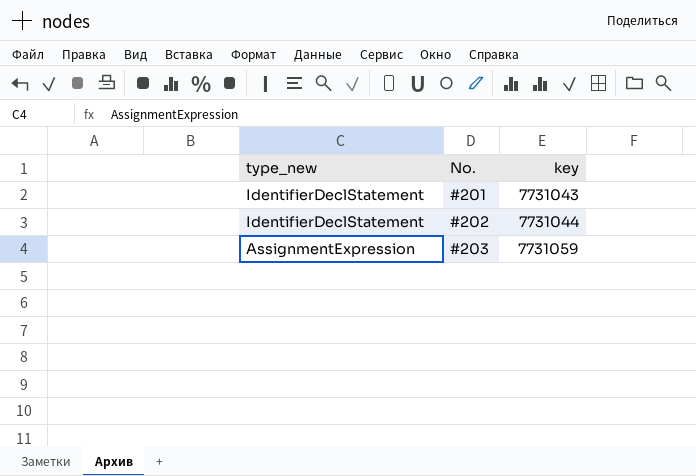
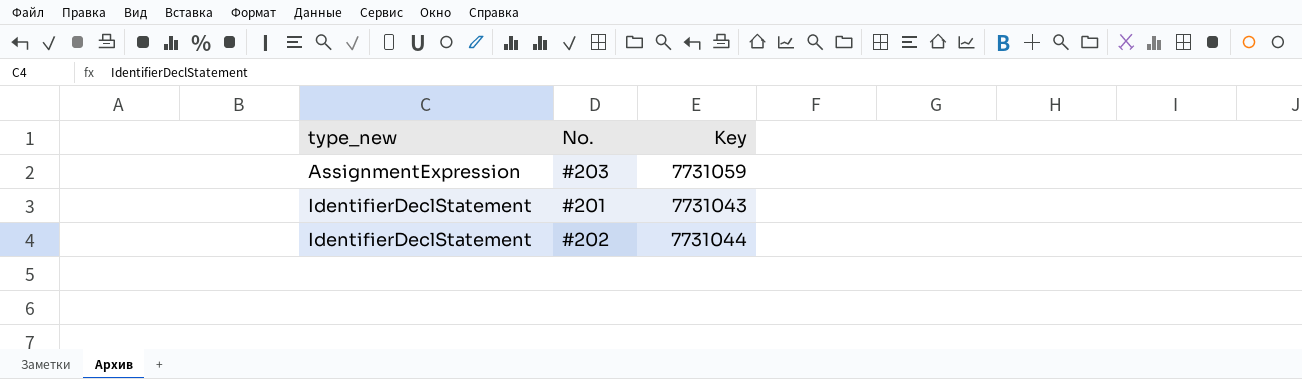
row order: type_new descending -> type_new ascending
column name: key -> Key

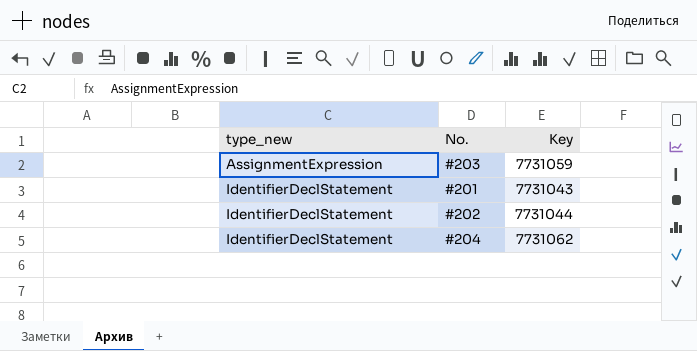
row #204: none -> IdentifierDeclStatement | 7731062

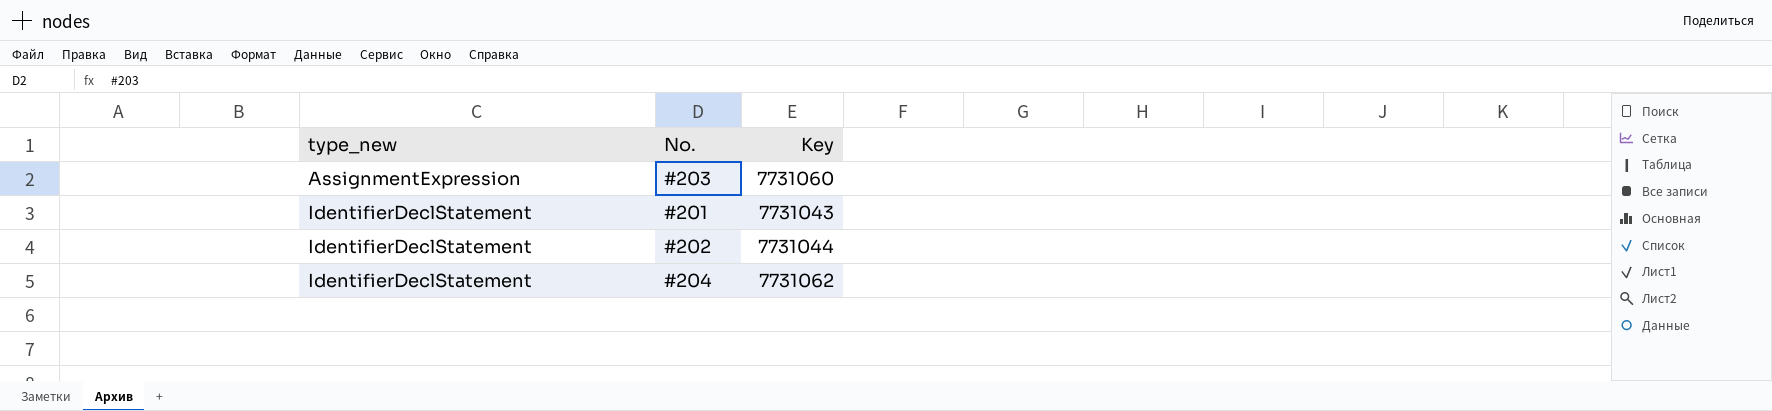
#203 | Key: 7731059 -> 7731060

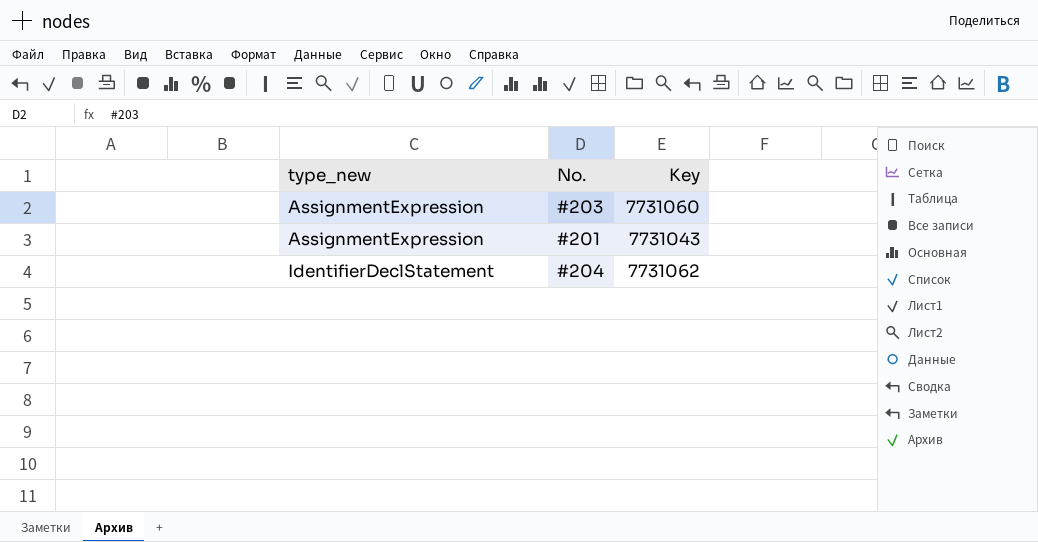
row #202: IdentifierDeclStatement | 7731044 -> none
#201 | type_new: IdentifierDeclStatement -> AssignmentExpression

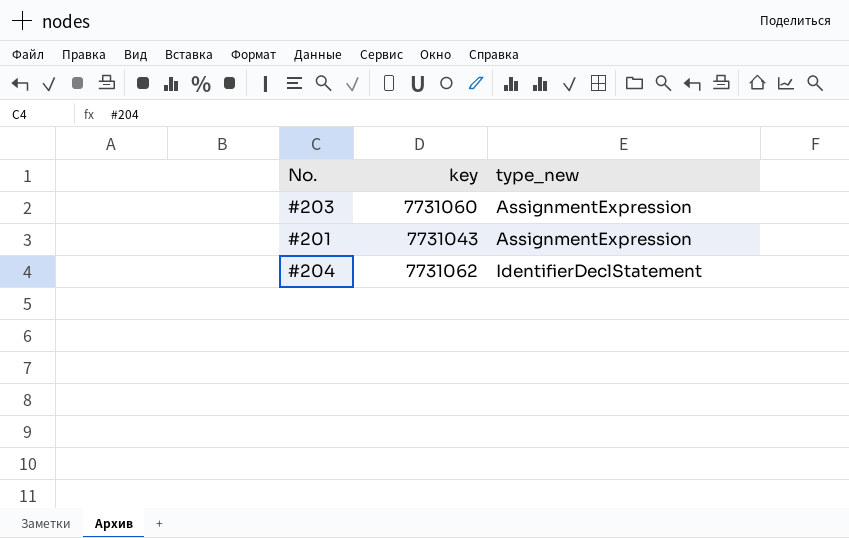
column name: Key -> key
column type_new | position: 1 -> 3

